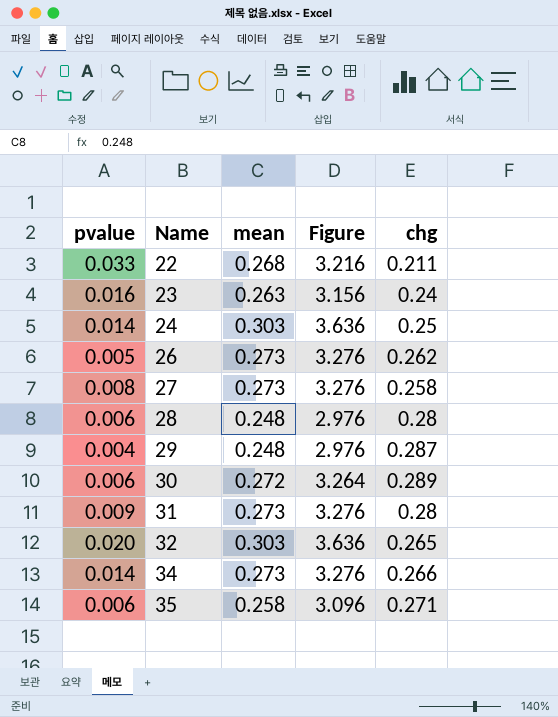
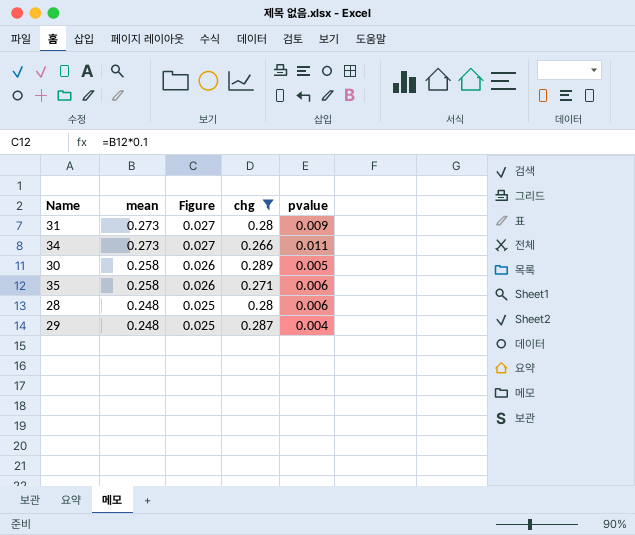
filter: none -> chg >= 0.266
row order: Name ascending -> mean descending
column Figure | formula: [mean] * 12 -> [mean] * 0.1
column pvalue | position: 1 -> 5
34 | pvalue: 0.014 -> 0.011
30 | mean: 0.272 -> 0.258
30 | pvalue: 0.006 -> 0.005

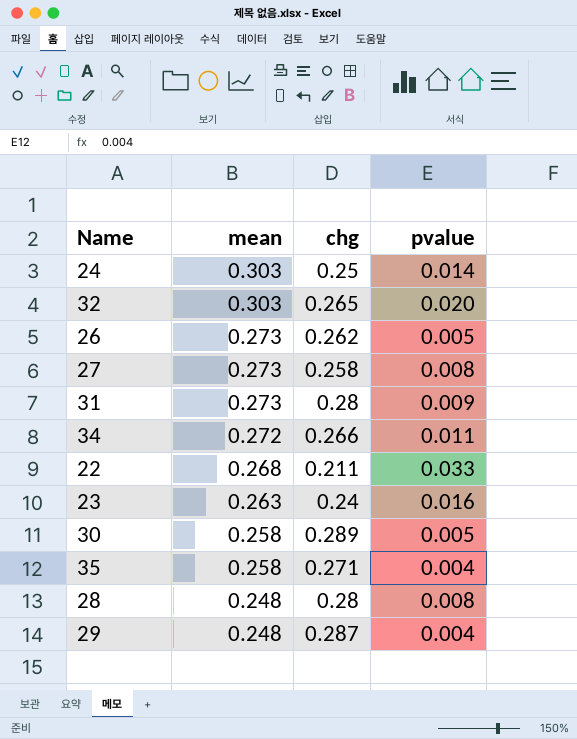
filter: chg >= 0.266 -> none
column Figure | formula: [mean] * 0.1 -> none
34 | mean: 0.273 -> 0.272
35 | pvalue: 0.006 -> 0.004
28 | pvalue: 0.006 -> 0.008

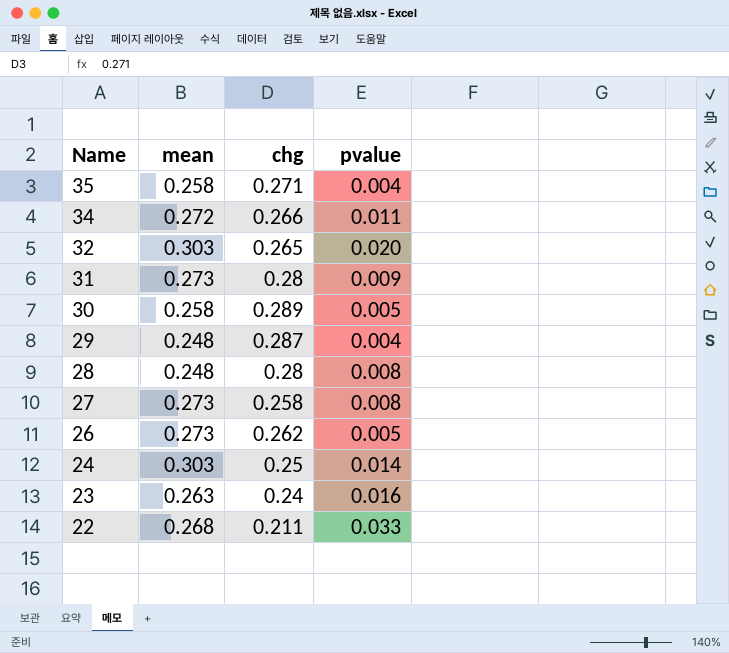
row order: mean descending -> Name descending

